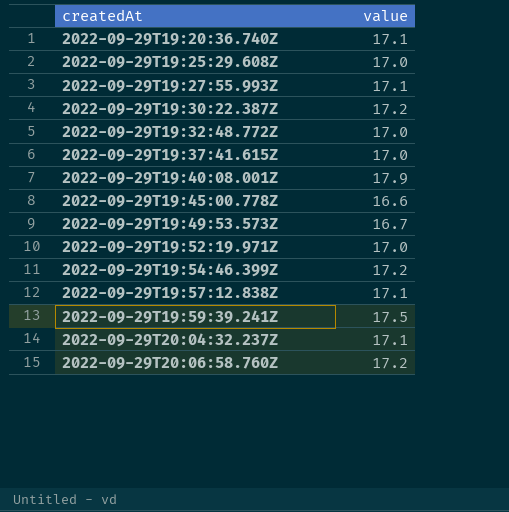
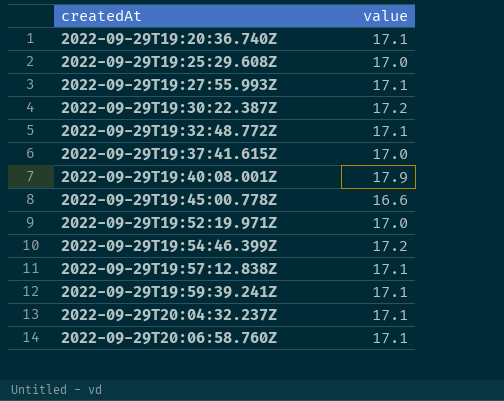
row 2022-09-29T19:49:53.573Z: 16.7 -> none
2022-09-29T19:32:48.772Z | value: 17.0 -> 17.1
2022-09-29T19:59:39.241Z | value: 17.5 -> 17.1
2022-09-29T20:06:58.760Z | value: 17.2 -> 17.1

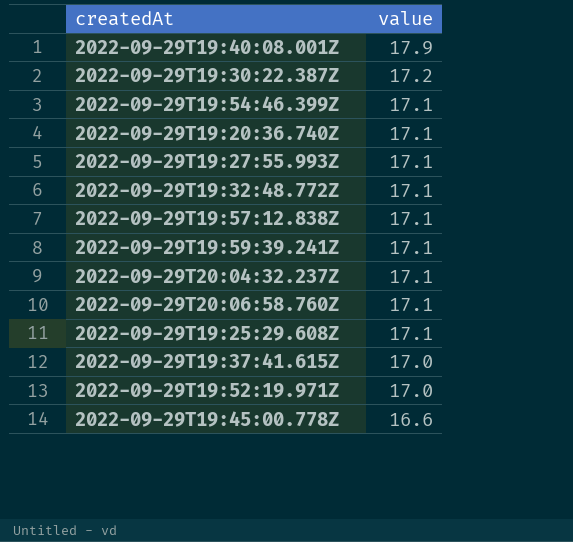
row order: createdAt ascending -> value descending
2022-09-29T19:54:46.399Z | value: 17.2 -> 17.1
2022-09-29T19:25:29.608Z | value: 17.0 -> 17.1

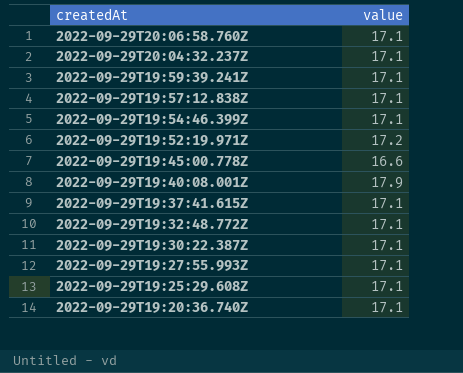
row order: value descending -> createdAt descending
2022-09-29T19:52:19.971Z | value: 17.0 -> 17.2
2022-09-29T19:37:41.615Z | value: 17.0 -> 17.1
2022-09-29T19:30:22.387Z | value: 17.2 -> 17.1

